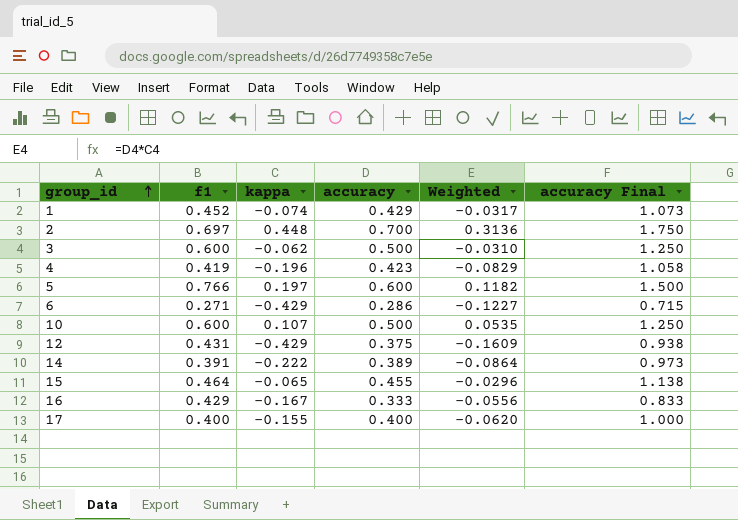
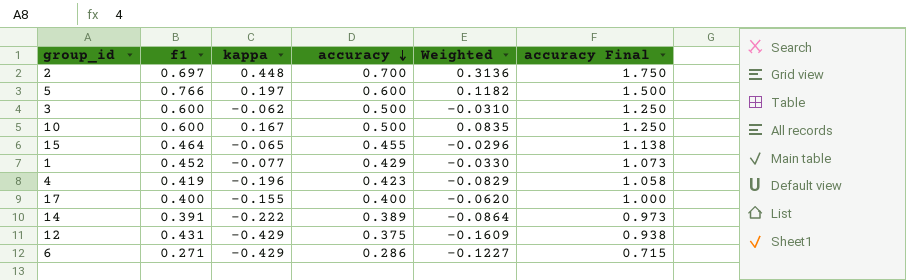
row order: group_id ascending -> accuracy descending
row 16: 0.429 | -0.167 | 0.333 | -0.0556 | 0.833 -> none
10 | kappa: 0.107 -> 0.167
10 | Weighted: 0.0535 -> 0.0835
1 | kappa: -0.074 -> -0.077
1 | Weighted: -0.0317 -> -0.0330

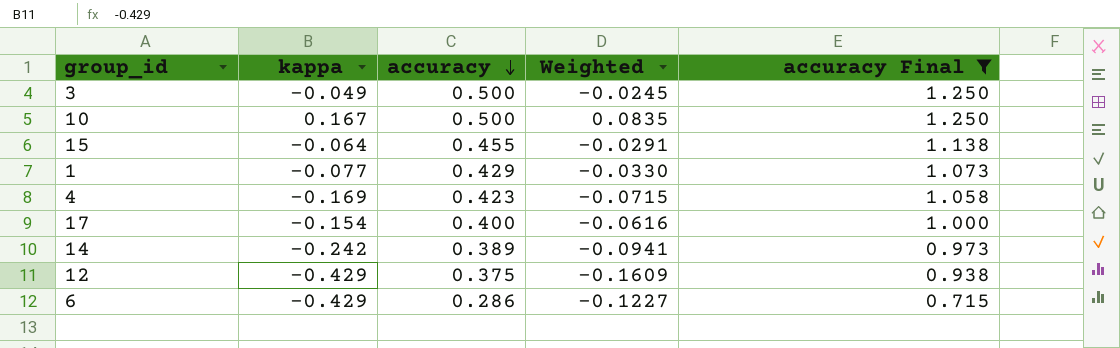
filter: none -> accuracy Final <= 1.250
column f1 | position: 2 -> none
3 | kappa: -0.062 -> -0.049
3 | Weighted: -0.0310 -> -0.0245
15 | kappa: -0.065 -> -0.064
15 | Weighted: -0.0296 -> -0.0291
4 | kappa: -0.196 -> -0.169
4 | Weighted: -0.0829 -> -0.0715
17 | kappa: -0.155 -> -0.154
17 | Weighted: -0.0620 -> -0.0616
14 | kappa: -0.222 -> -0.242
14 | Weighted: -0.0864 -> -0.0941

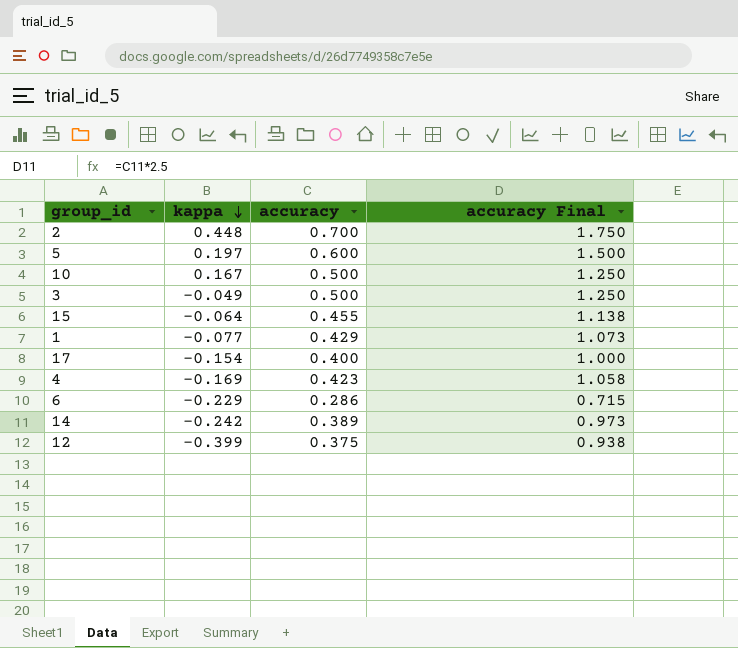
filter: accuracy Final <= 1.250 -> none
row order: accuracy descending -> kappa descending
column Weighted | formula: [kappa] * [accuracy] -> none
6 | kappa: -0.429 -> -0.229
12 | kappa: -0.429 -> -0.399

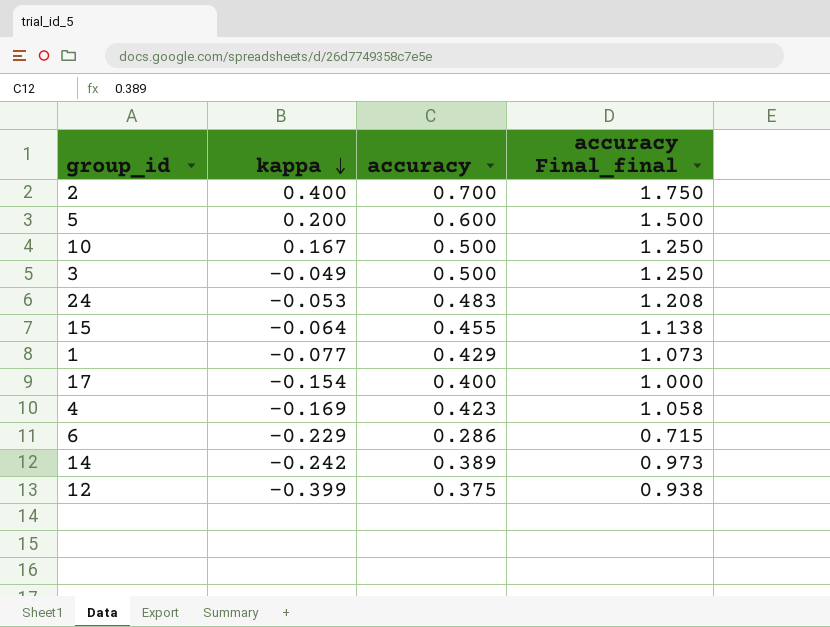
column name: accuracy Final -> accuracy Final_final
2 | kappa: 0.448 -> 0.400
5 | kappa: 0.197 -> 0.200
row 24: none -> -0.053 | 0.483 | 1.208

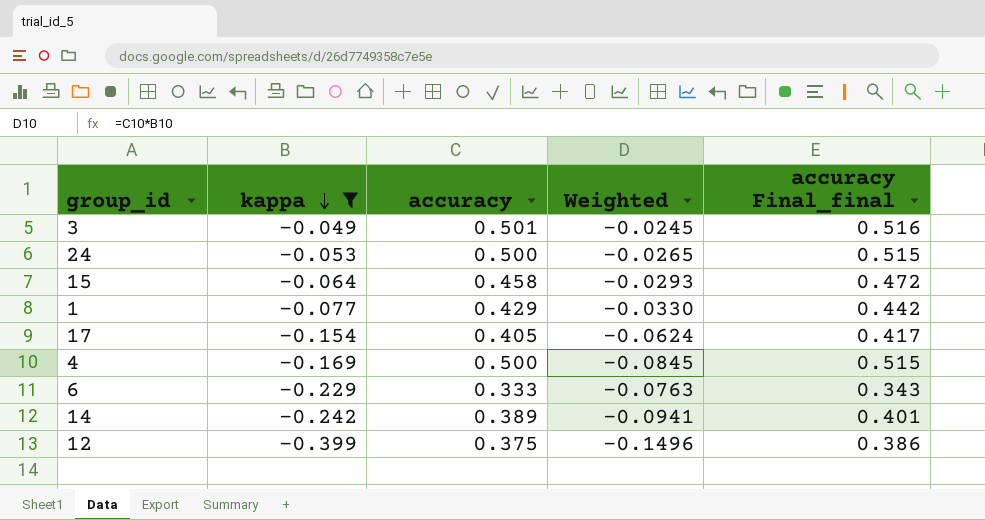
filter: none -> kappa <= -0.049
column Weighted | formula: none -> [kappa] * [accuracy]
column accuracy Final_final | formula: [accuracy] * 2.5 -> [accuracy] * 1.03
3 | accuracy: 0.500 -> 0.501
24 | accuracy: 0.483 -> 0.500
15 | accuracy: 0.455 -> 0.458
17 | accuracy: 0.400 -> 0.405
4 | accuracy: 0.423 -> 0.500
6 | accuracy: 0.286 -> 0.333

